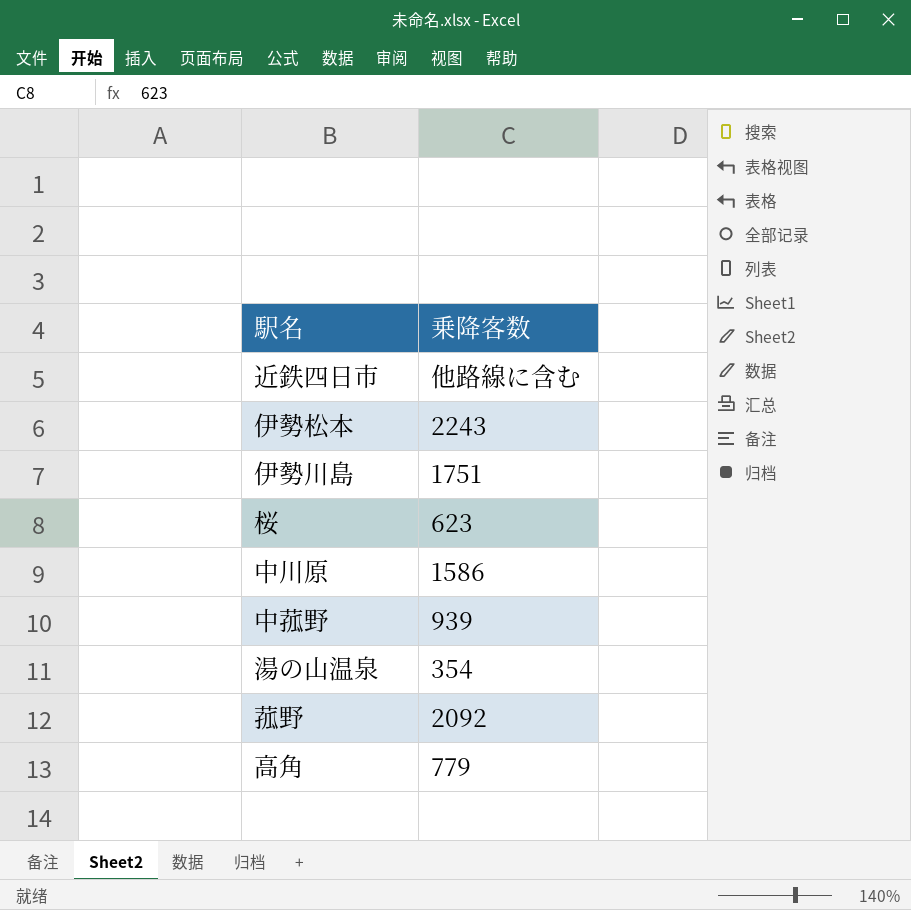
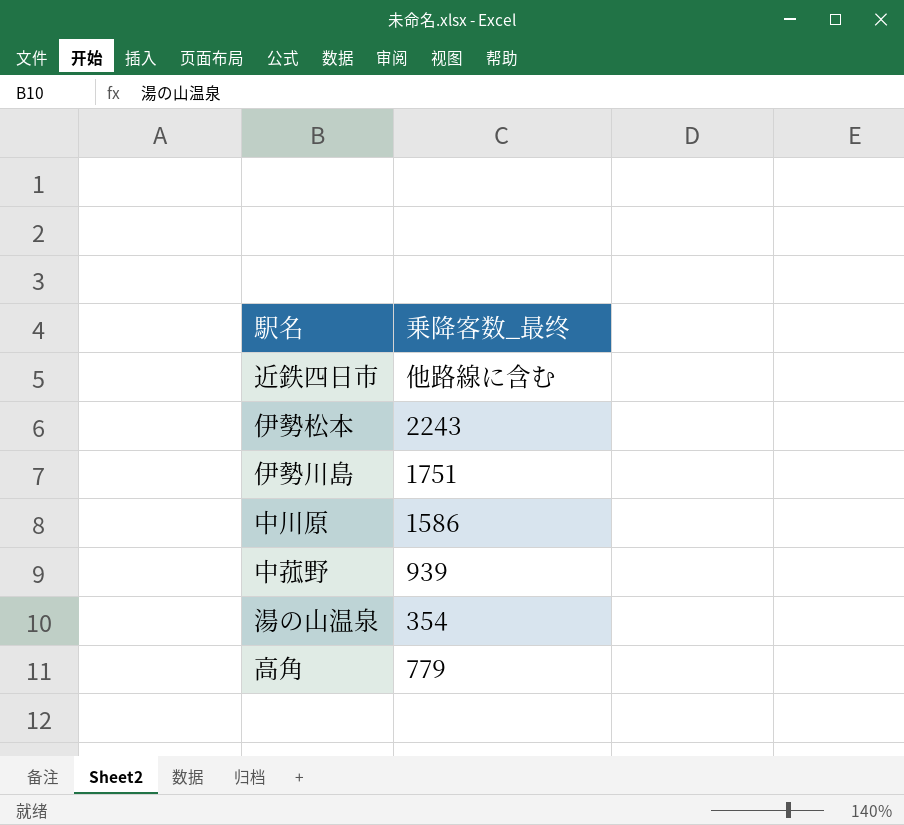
column name: 乗降客数 -> 乗降客数_最终
row 桜: 623 -> none
row 菰野: 2092 -> none

